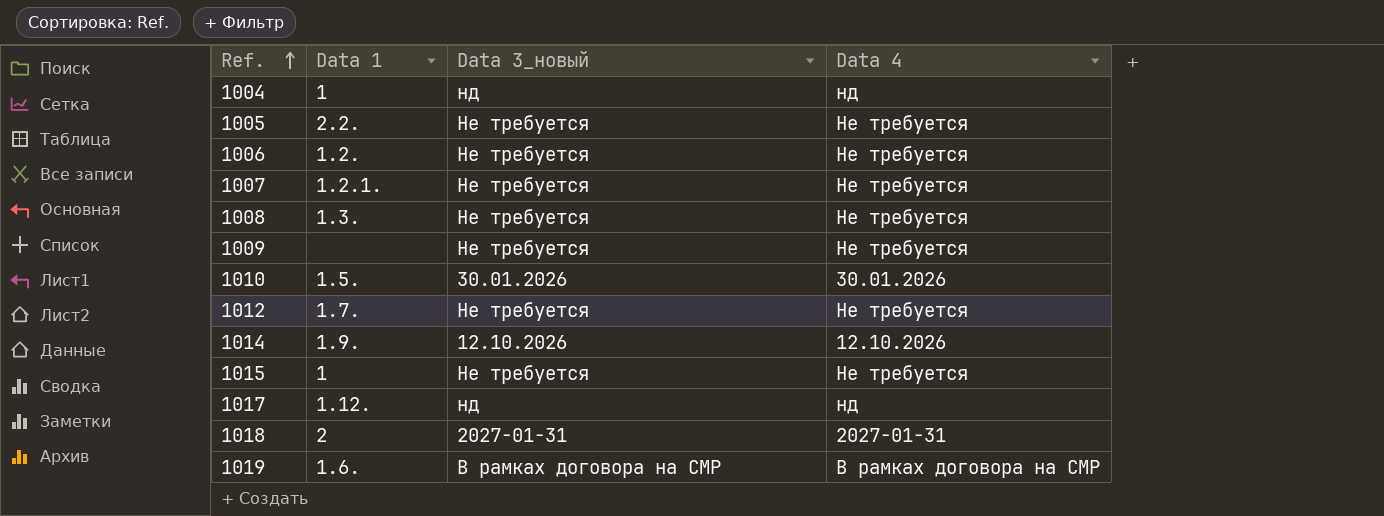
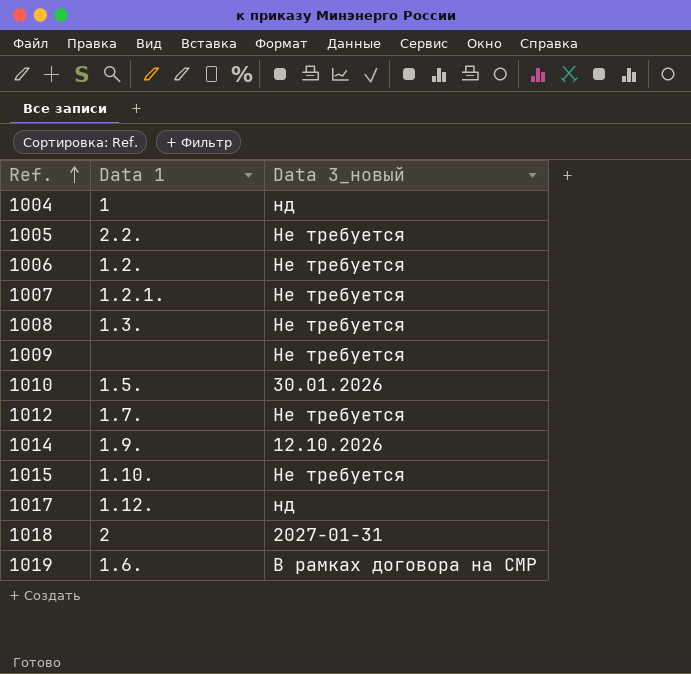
column Data 4 | position: 4 -> none
1015 | Data 1: 1 -> 1.10.

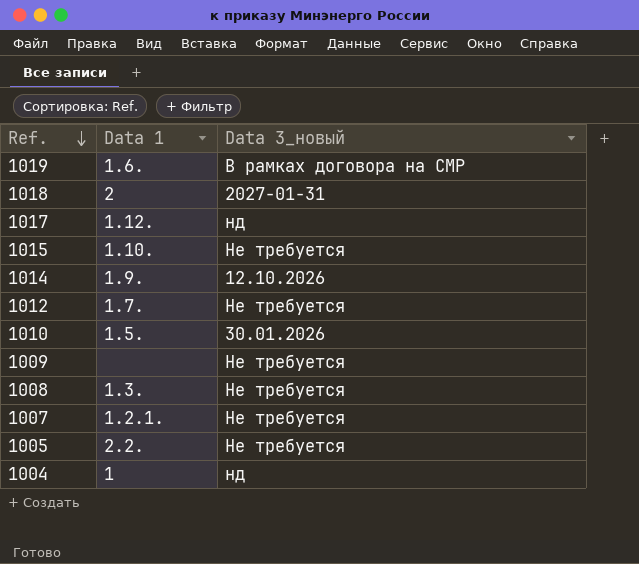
row order: Ref. ascending -> Ref. descending
row 1006: 1.2. | Не требуется -> none

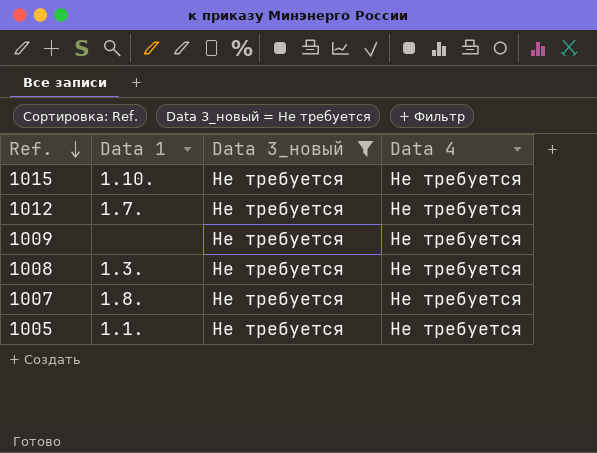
filter: none -> Data 3_новый = Не требуется
column Data 4 | position: none -> 4
1007 | Data 1: 1.2.1. -> 1.8.
1005 | Data 1: 2.2. -> 1.1.

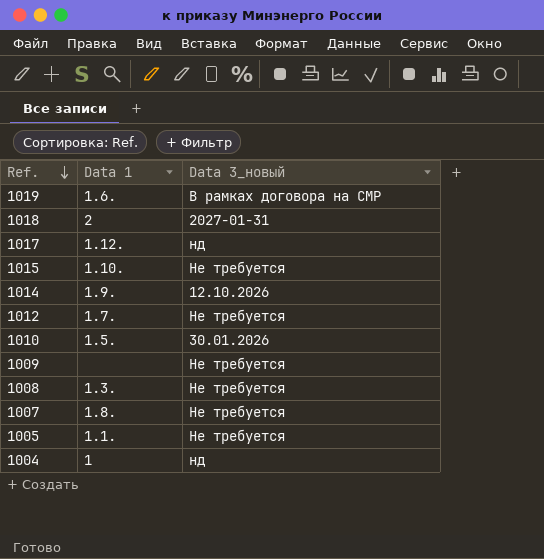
filter: Data 3_новый = Не требуется -> none
column Data 4 | position: 4 -> none

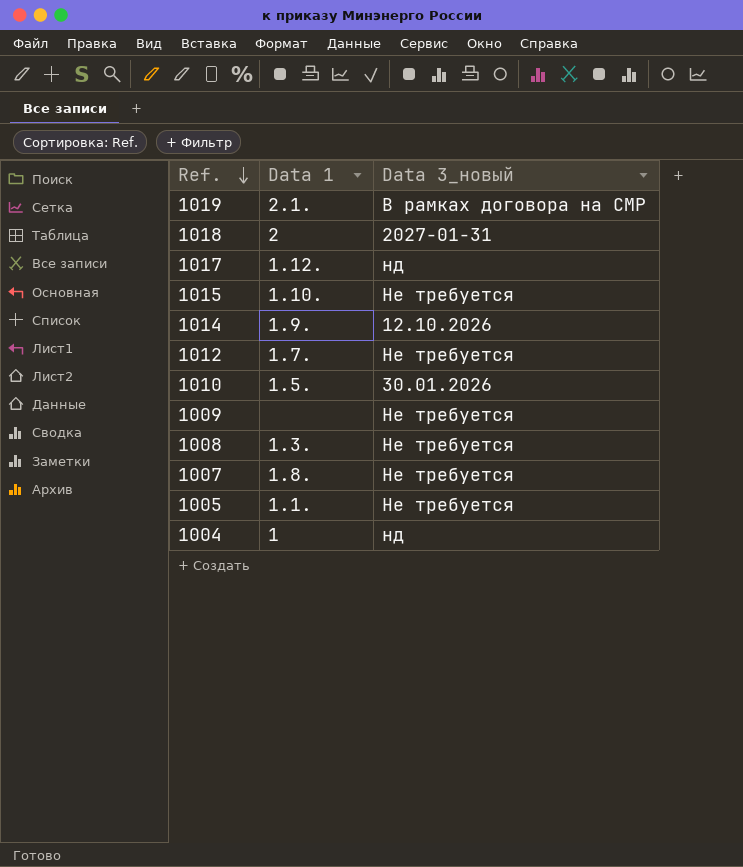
1019 | Data 1: 1.6. -> 2.1.

